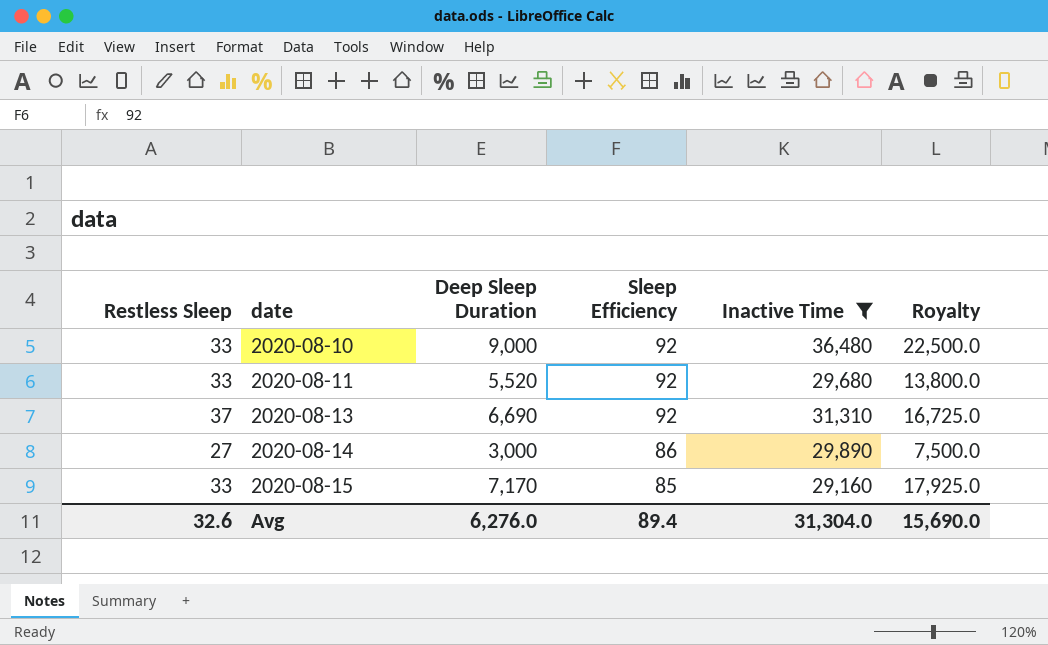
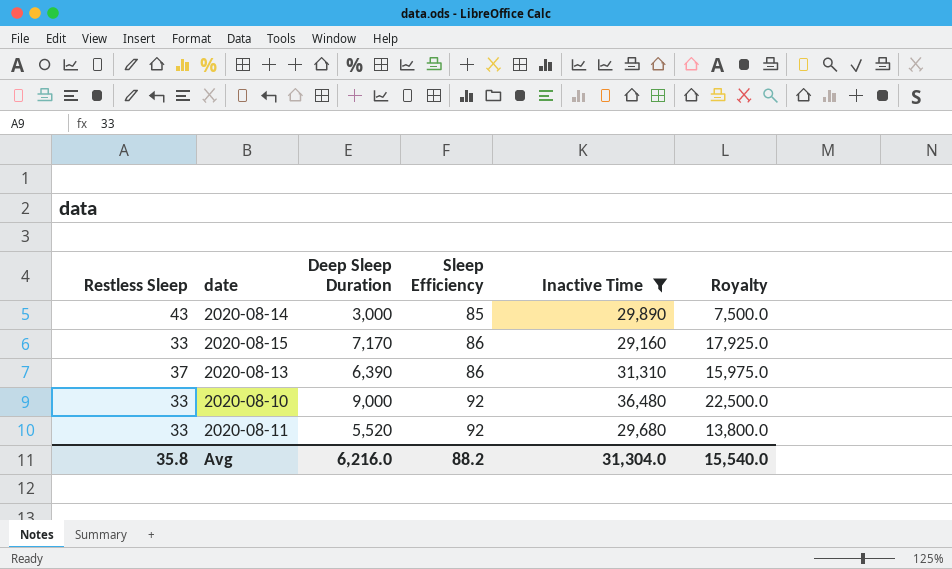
row order: date ascending -> Sleep Efficiency ascending
2020-08-14 | Restless Sleep: 27 -> 43
2020-08-14 | Sleep Efficiency: 86 -> 85
2020-08-15 | Sleep Efficiency: 85 -> 86
2020-08-13 | Deep Sleep Duration: 6,690 -> 6,390
2020-08-13 | Sleep Efficiency: 92 -> 86
2020-08-13 | Royalty: 16,725.0 -> 15,975.0
Avg | Restless Sleep: 32.6 -> 35.8
Avg | Deep Sleep Duration: 6,276.0 -> 6,216.0
Avg | Sleep Efficiency: 89.4 -> 88.2
Avg | Royalty: 15,690.0 -> 15,540.0

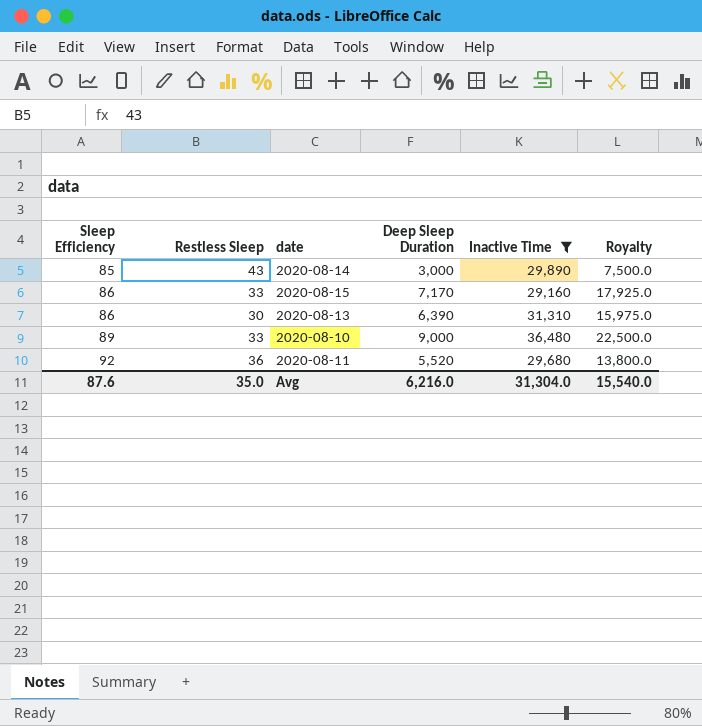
column Sleep Efficiency | position: 4 -> 1
2020-08-13 | Restless Sleep: 37 -> 30
2020-08-10 | Sleep Efficiency: 92 -> 89
2020-08-11 | Restless Sleep: 33 -> 36
Avg | Sleep Efficiency: 88.2 -> 87.6
Avg | Restless Sleep: 35.8 -> 35.0

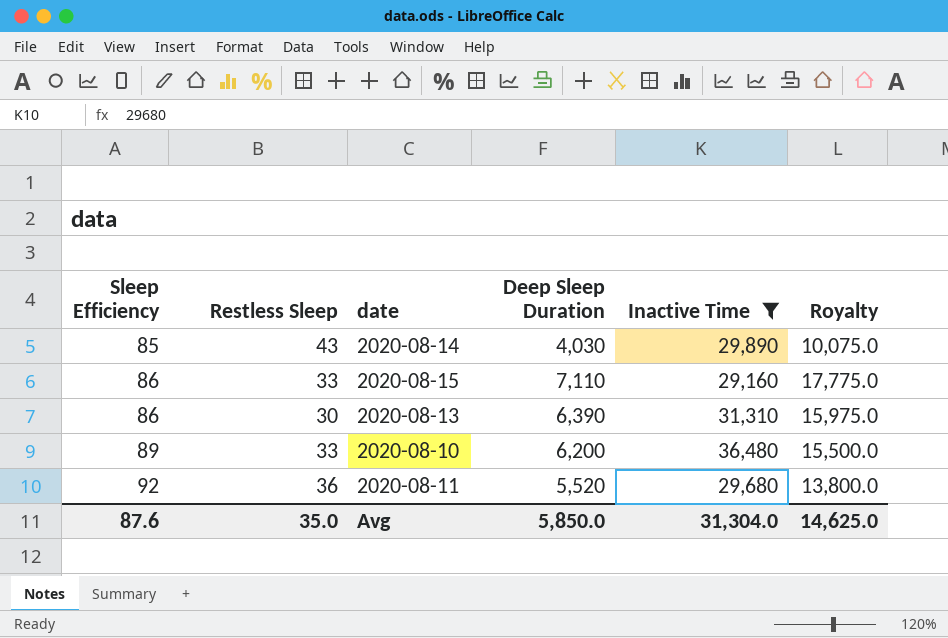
2020-08-14 | Deep Sleep Duration: 3,000 -> 4,030
2020-08-14 | Royalty: 7,500.0 -> 10,075.0
2020-08-15 | Deep Sleep Duration: 7,170 -> 7,110
2020-08-15 | Royalty: 17,925.0 -> 17,775.0
2020-08-10 | Deep Sleep Duration: 9,000 -> 6,200
2020-08-10 | Royalty: 22,500.0 -> 15,500.0
Avg | Deep Sleep Duration: 6,216.0 -> 5,850.0
Avg | Royalty: 15,540.0 -> 14,625.0

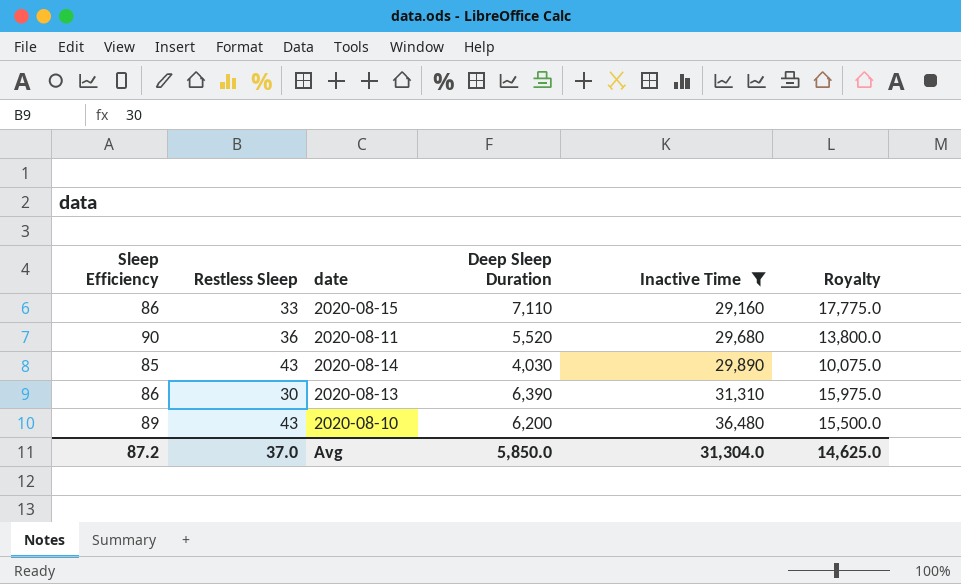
row order: Sleep Efficiency ascending -> Inactive Time ascending
2020-08-11 | Sleep Efficiency: 92 -> 90
2020-08-10 | Restless Sleep: 33 -> 43
Avg | Sleep Efficiency: 87.6 -> 87.2
Avg | Restless Sleep: 35.0 -> 37.0

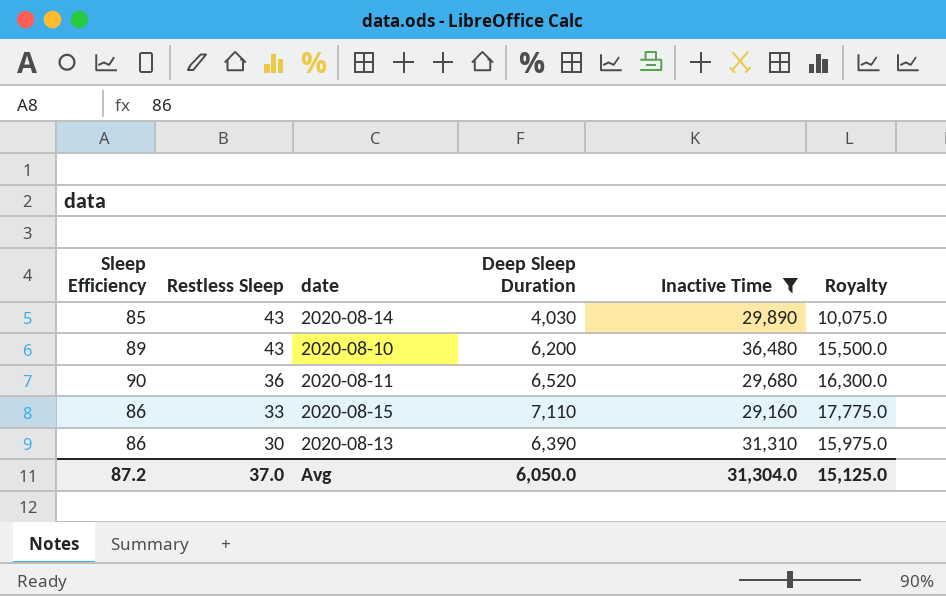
row order: Inactive Time ascending -> Restless Sleep descending
2020-08-11 | Deep Sleep Duration: 5,520 -> 6,520
2020-08-11 | Royalty: 13,800.0 -> 16,300.0
Avg | Deep Sleep Duration: 5,850.0 -> 6,050.0
Avg | Royalty: 14,625.0 -> 15,125.0

